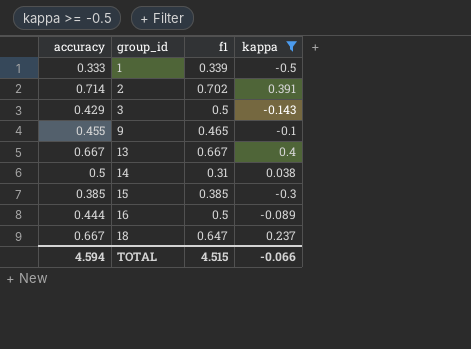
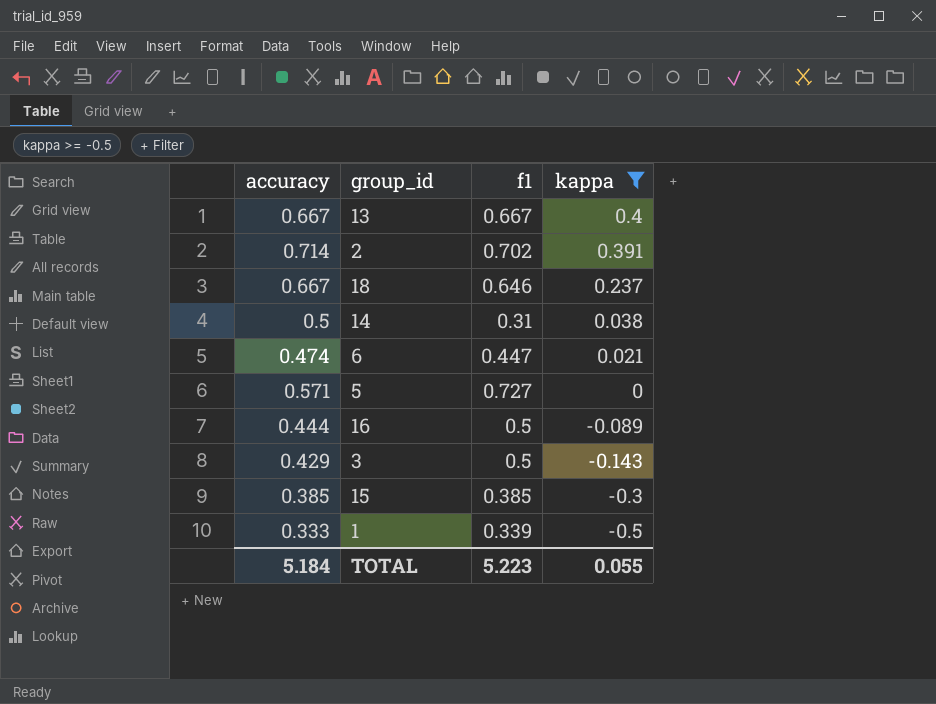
row order: group_id ascending -> kappa descending
row 9: 0.455 | 0.465 | -0.1 -> none
18 | f1: 0.647 -> 0.646
row 6: none -> 0.474 | 0.447 | 0.021
row 5: none -> 0.571 | 0.727 | 0
TOTAL | accuracy: 4.594 -> 5.184
TOTAL | f1: 4.515 -> 5.223
TOTAL | kappa: -0.066 -> 0.055

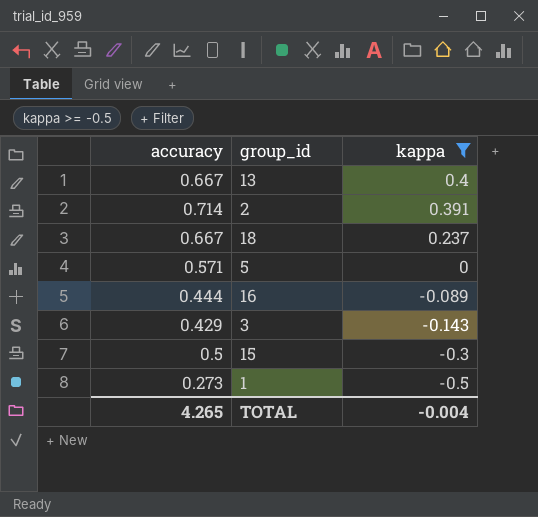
column f1 | position: 3 -> none
row 14: 0.5 | 0.31 | 0.038 -> none
row 6: 0.474 | 0.447 | 0.021 -> none
15 | accuracy: 0.385 -> 0.5
1 | accuracy: 0.333 -> 0.273
TOTAL | accuracy: 5.184 -> 4.265
TOTAL | kappa: 0.055 -> -0.004

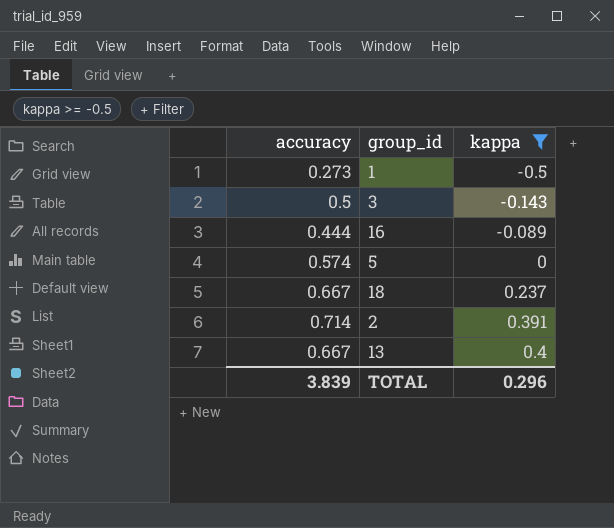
row order: kappa descending -> kappa ascending
row 15: 0.5 | -0.3 -> none
3 | accuracy: 0.429 -> 0.5
5 | accuracy: 0.571 -> 0.574
TOTAL | accuracy: 4.265 -> 3.839
TOTAL | kappa: -0.004 -> 0.296

